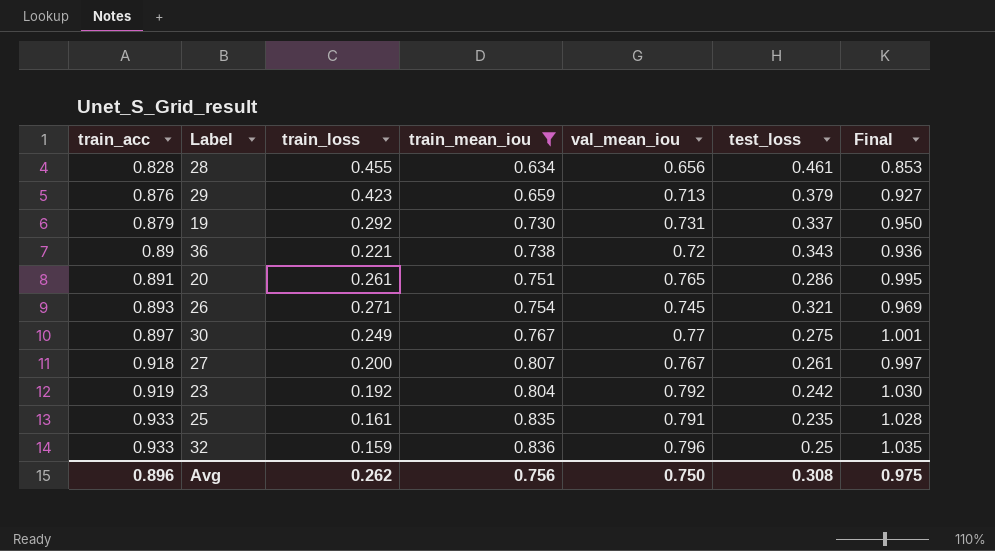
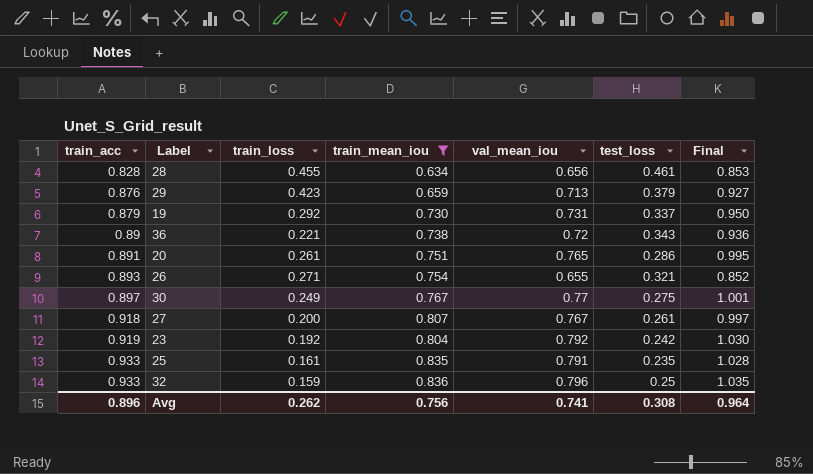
26 | val_mean_iou: 0.745 -> 0.655
26 | Final: 0.969 -> 0.852
Avg | val_mean_iou: 0.750 -> 0.741
Avg | Final: 0.975 -> 0.964

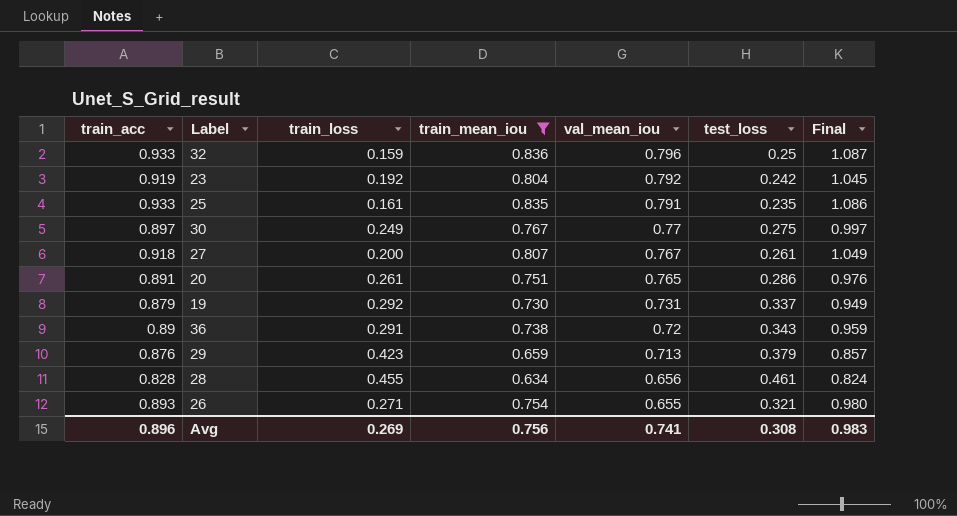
row order: train_acc ascending -> val_mean_iou descending
column Final | formula: [val_mean_iou] * 1.3 -> [train_mean_iou] * 1.3
36 | train_loss: 0.221 -> 0.291
Avg | train_loss: 0.262 -> 0.269
Avg | Final: 0.964 -> 0.983

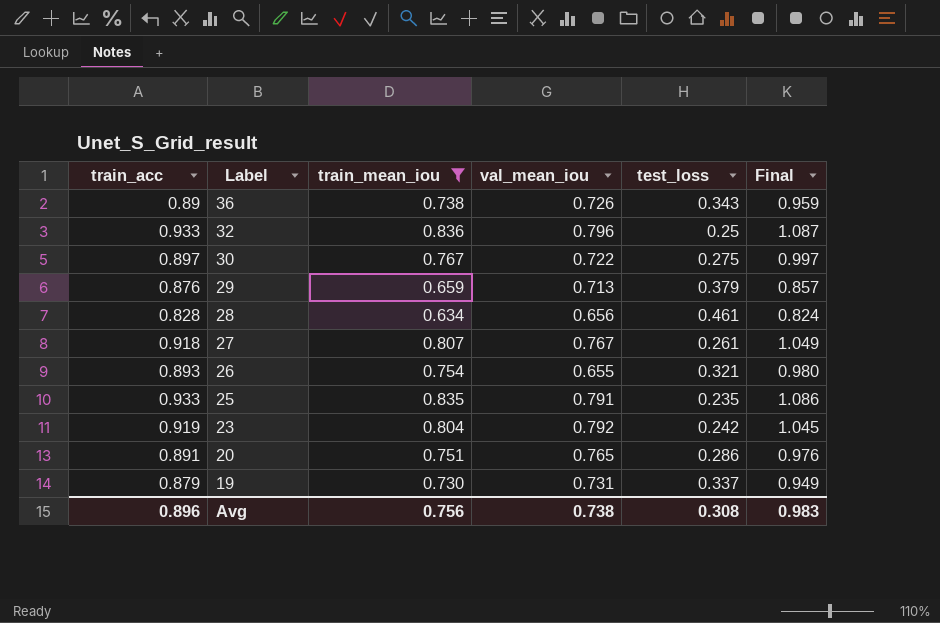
row order: val_mean_iou descending -> Label descending
column train_loss | position: 3 -> none
36 | val_mean_iou: 0.72 -> 0.726
30 | val_mean_iou: 0.77 -> 0.722
Avg | val_mean_iou: 0.741 -> 0.738

